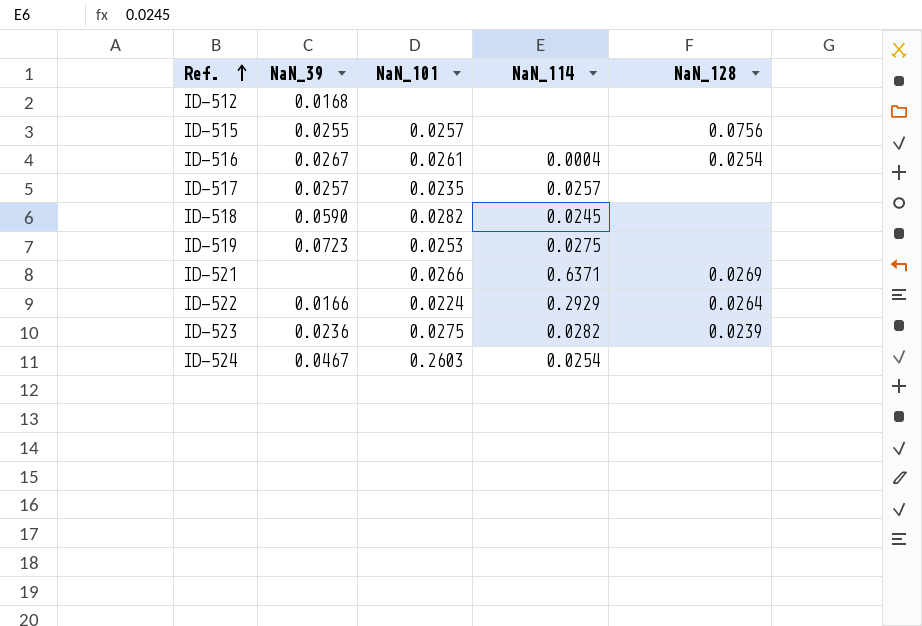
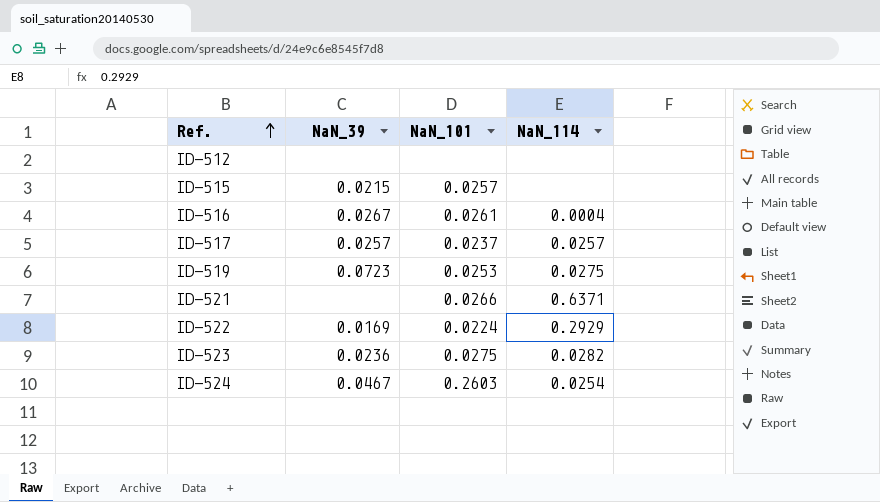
column NaN_128 | position: 5 -> none
row ID-518: 0.0590 | 0.0282 | 0.0245 | none -> none
ID-512 | NaN_39: 0.0168 -> none
ID-515 | NaN_39: 0.0255 -> 0.0215
ID-517 | NaN_101: 0.0235 -> 0.0237
ID-522 | NaN_39: 0.0166 -> 0.0169

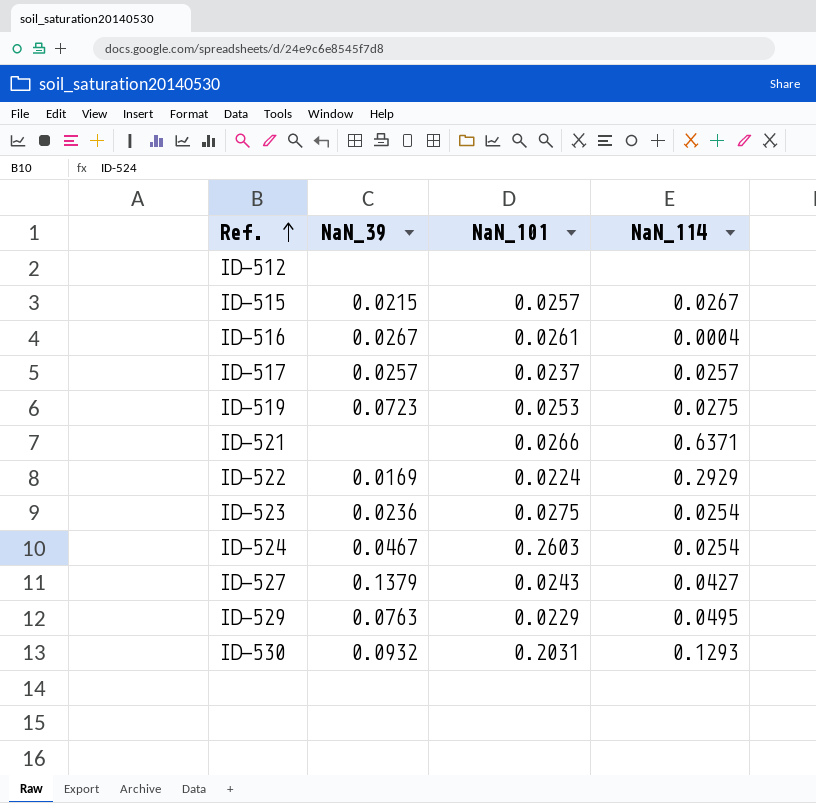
ID-515 | NaN_114: none -> 0.0267
ID-523 | NaN_114: 0.0282 -> 0.0254
row ID-527: none -> 0.1379 | 0.0243 | 0.0427
row ID-529: none -> 0.0763 | 0.0229 | 0.0495
row ID-530: none -> 0.0932 | 0.2031 | 0.1293

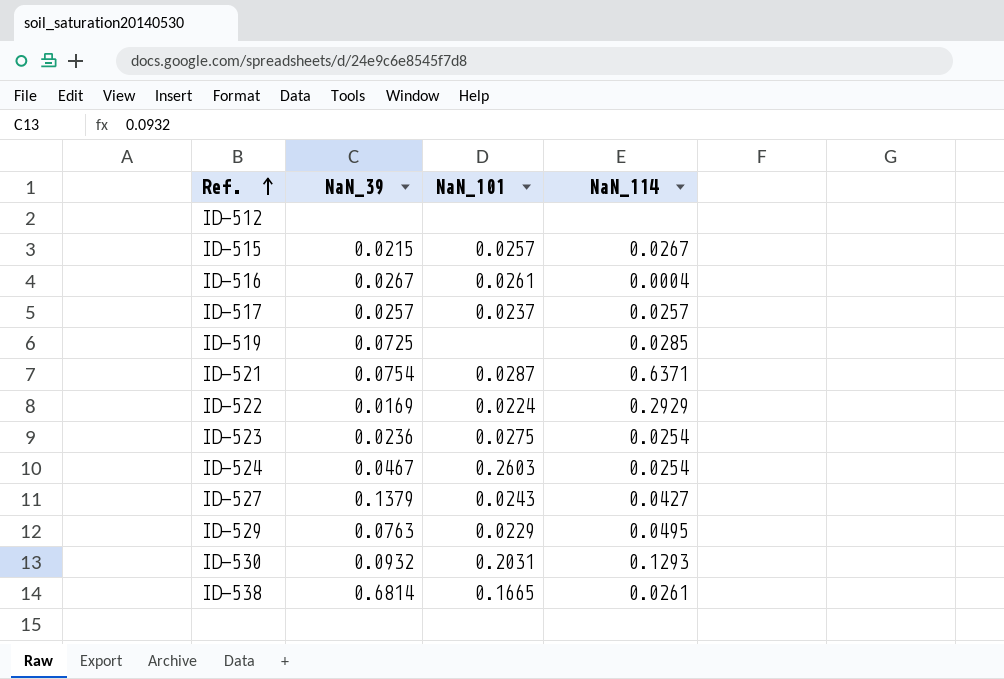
ID-519 | NaN_39: 0.0723 -> 0.0725
ID-519 | NaN_101: 0.0253 -> none
ID-519 | NaN_114: 0.0275 -> 0.0285
ID-521 | NaN_39: none -> 0.0754
ID-521 | NaN_101: 0.0266 -> 0.0287
row ID-538: none -> 0.6814 | 0.1665 | 0.0261

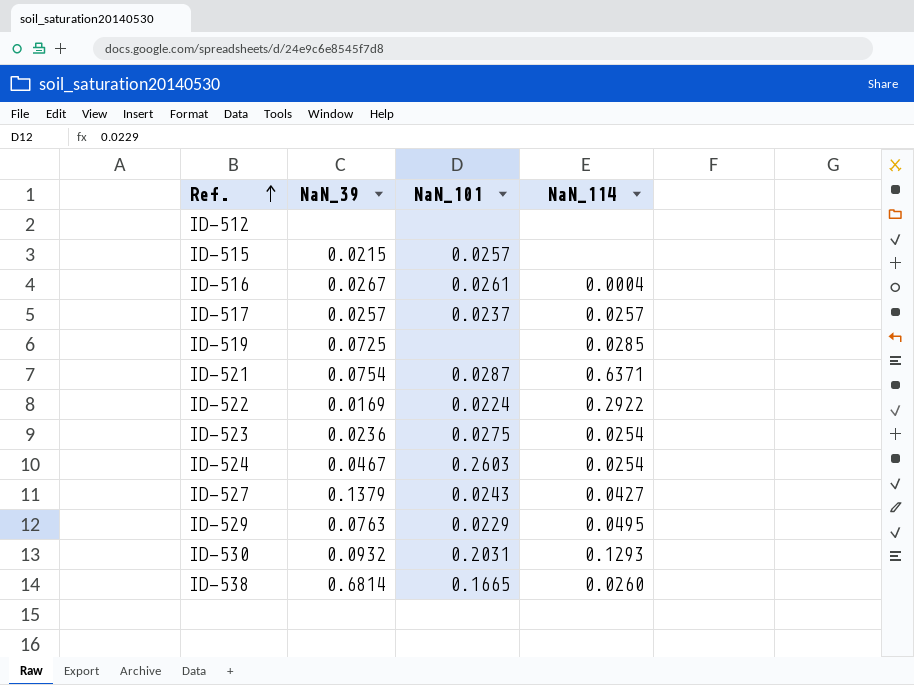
ID-515 | NaN_114: 0.0267 -> none
ID-522 | NaN_114: 0.2929 -> 0.2922
ID-538 | NaN_114: 0.0261 -> 0.0260

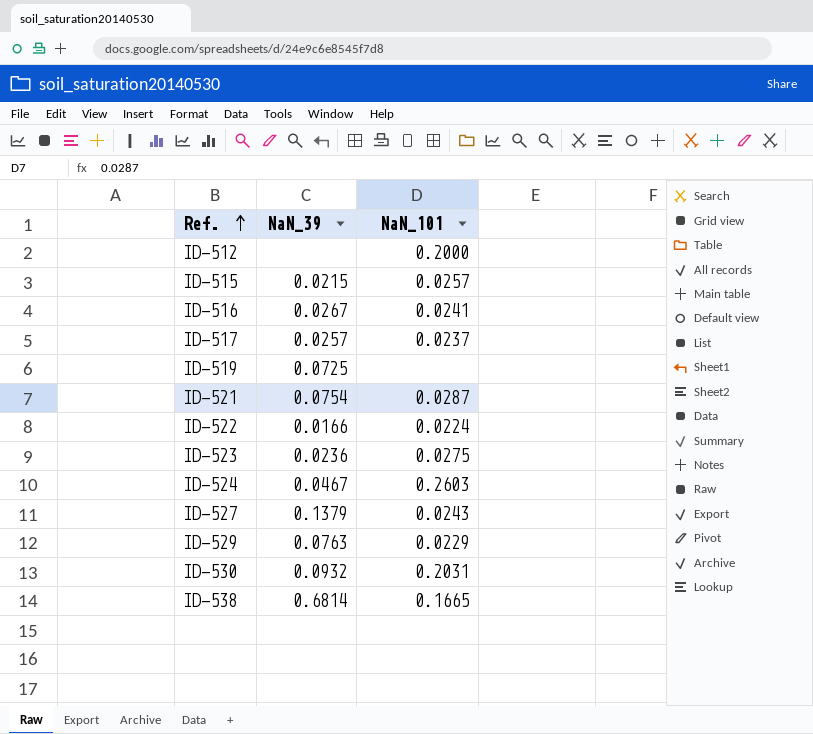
column NaN_114 | position: 4 -> none
ID-512 | NaN_101: none -> 0.2000
ID-516 | NaN_101: 0.0261 -> 0.0241
ID-522 | NaN_39: 0.0169 -> 0.0166

